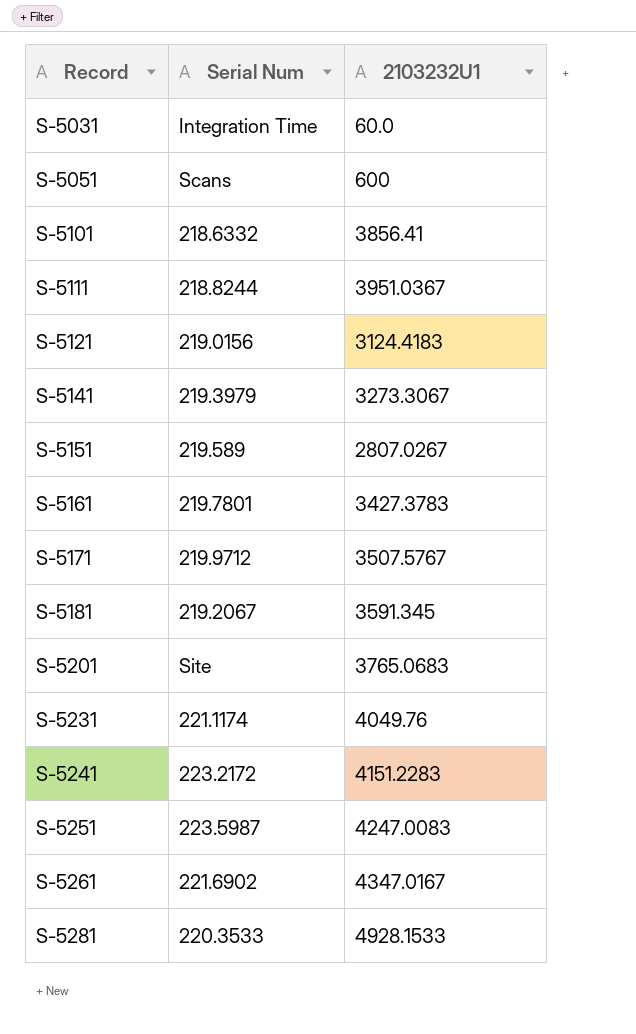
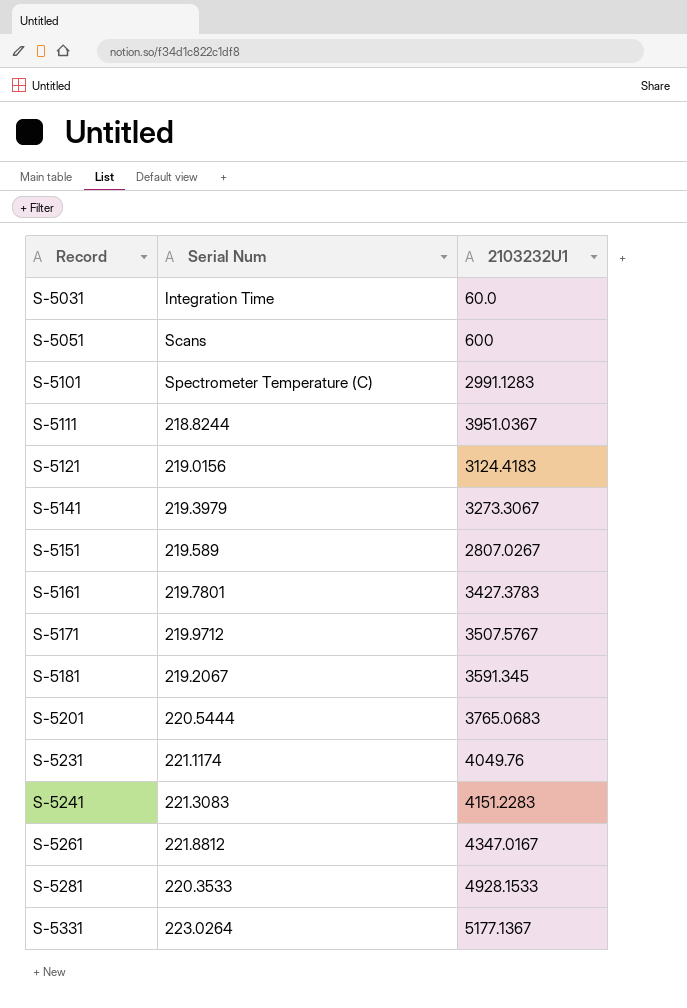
row S-5251: 223.5987 | 4247.0083 -> none
S-5101 | Serial Num: 218.6332 -> Spectrometer Temperature (C)
S-5101 | 2103232U1: 3856.41 -> 2991.1283
S-5201 | Serial Num: Site -> 220.5444
S-5241 | Serial Num: 223.2172 -> 221.3083
S-5261 | Serial Num: 221.6902 -> 221.8812
row S-5331: none -> 223.0264 | 5177.1367

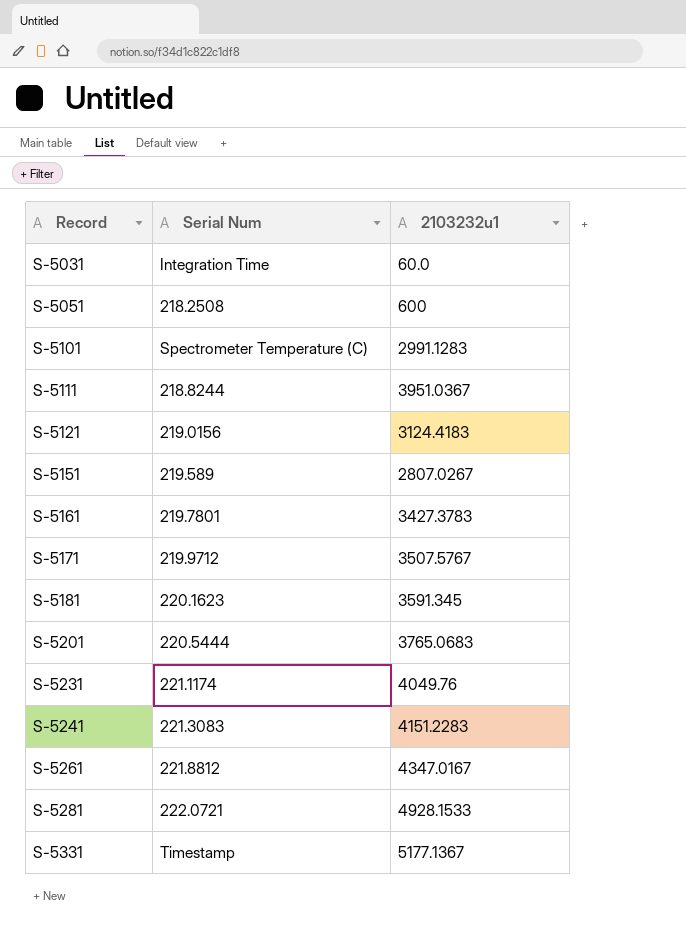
column name: 2103232U1 -> 2103232u1
row S-5141: 219.3979 | 3273.3067 -> none
S-5051 | Serial Num: Scans -> 218.2508
S-5181 | Serial Num: 219.2067 -> 220.1623
S-5281 | Serial Num: 220.3533 -> 222.0721
S-5331 | Serial Num: 223.0264 -> Timestamp

